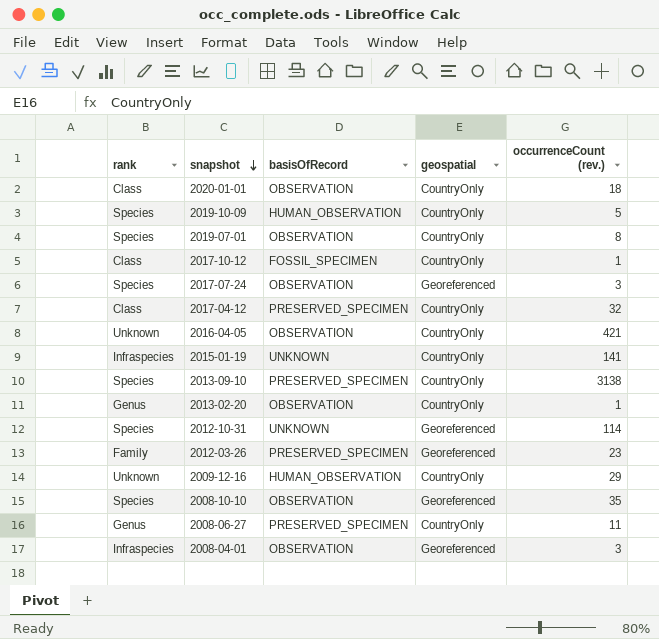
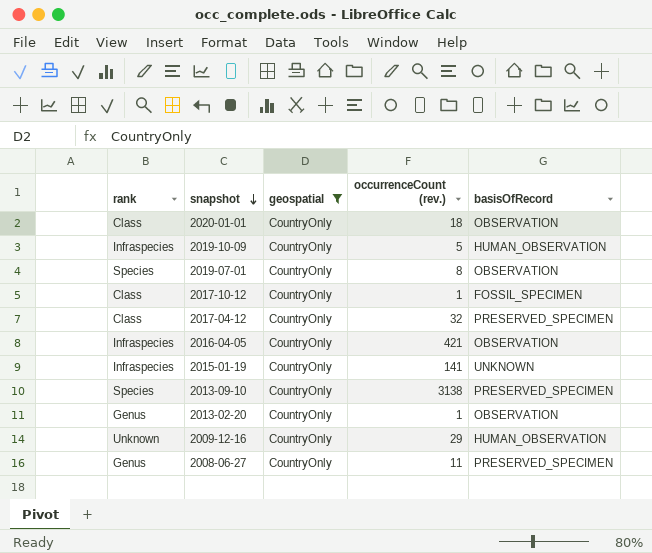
filter: none -> geospatial = CountryOnly
column basisOfRecord | position: 3 -> 5
2019-10-09 | rank: Species -> Infraspecies
2016-04-05 | rank: Unknown -> Infraspecies

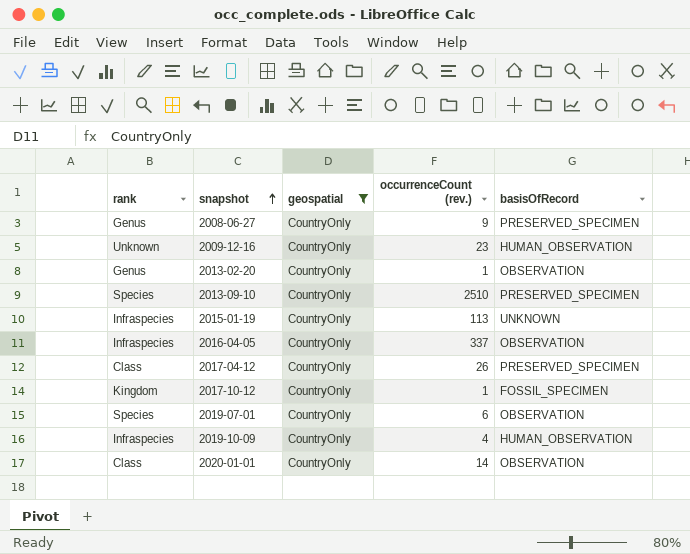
row order: snapshot descending -> snapshot ascending
2008-06-27 | occurrenceCount (rev.): 11 -> 9
2009-12-16 | occurrenceCount (rev.): 29 -> 23
2013-09-10 | occurrenceCount (rev.): 3138 -> 2510
2015-01-19 | occurrenceCount (rev.): 141 -> 113
2016-04-05 | occurrenceCount (rev.): 421 -> 337
2017-04-12 | occurrenceCount (rev.): 32 -> 26
2017-10-12 | rank: Class -> Kingdom
2019-07-01 | occurrenceCount (rev.): 8 -> 6
2019-10-09 | occurrenceCount (rev.): 5 -> 4
2020-01-01 | occurrenceCount (rev.): 18 -> 14

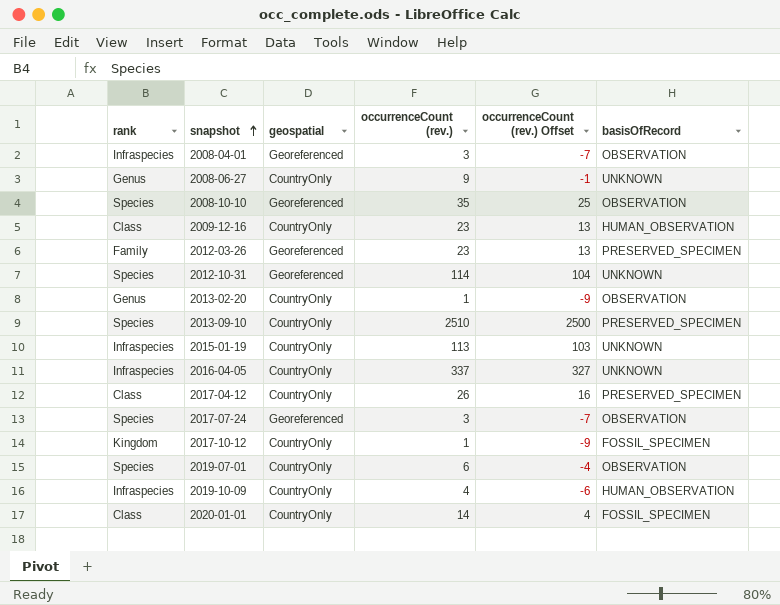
filter: geospatial = CountryOnly -> none
column occurrenceCount (rev.) Offset | formula: none -> [occurrenceCount (rev.)] - 10
2008-06-27 | basisOfRecord: PRESERVED_SPECIMEN -> UNKNOWN
2009-12-16 | rank: Unknown -> Class
2016-04-05 | basisOfRecord: OBSERVATION -> UNKNOWN
2020-01-01 | basisOfRecord: OBSERVATION -> FOSSIL_SPECIMEN

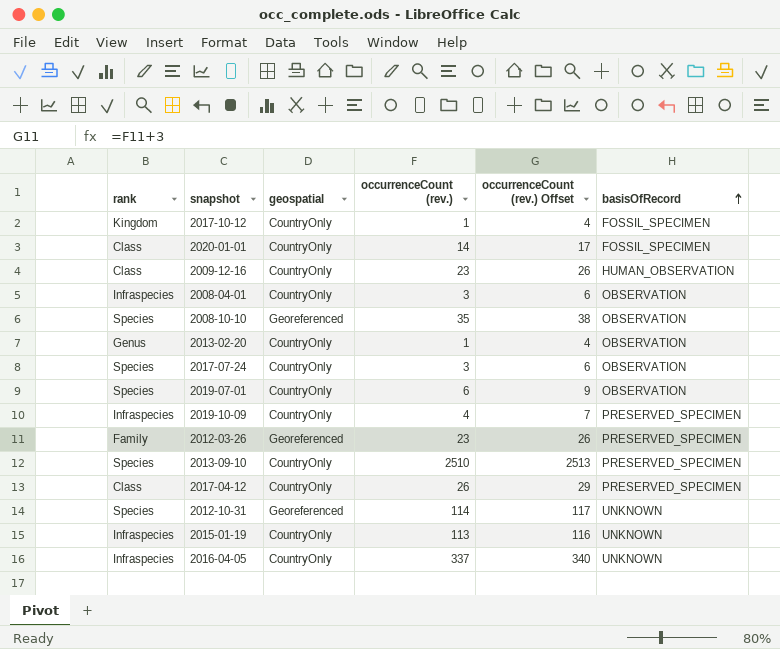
row order: snapshot ascending -> basisOfRecord ascending
column occurrenceCount (rev.) Offset | formula: [occurrenceCount (rev.)] - 10 -> [occurrenceCount (rev.)] + 3
row 2008-06-27: Genus | CountryOnly | 9 | -1 | UNKNOWN -> none
2008-04-01 | geospatial: Georeferenced -> CountryOnly
2017-07-24 | geospatial: Georeferenced -> CountryOnly
2019-10-09 | basisOfRecord: HUMAN_OBSERVATION -> PRESERVED_SPECIMEN

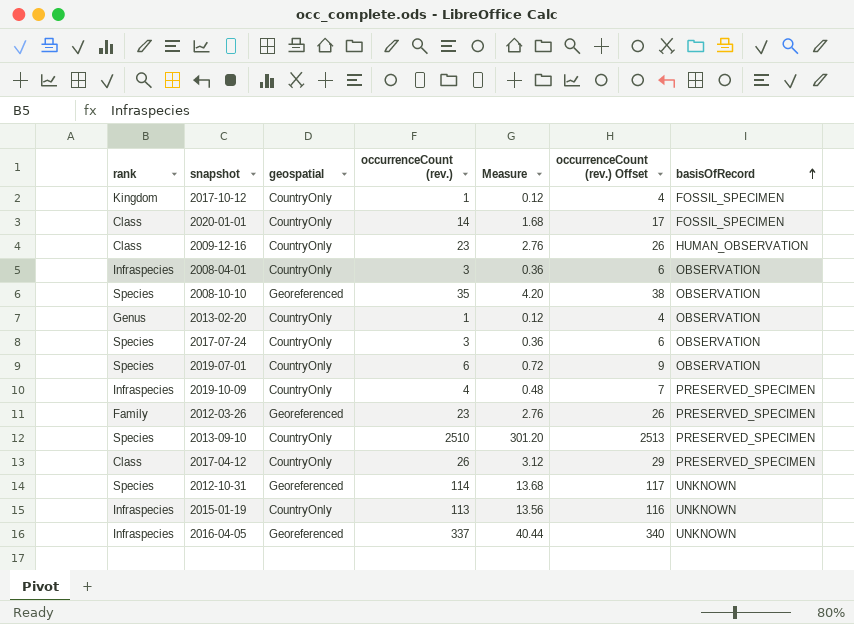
column Measure | formula: none -> [occurrenceCount (rev.)] * 0.12
2016-04-05 | geospatial: CountryOnly -> Georeferenced

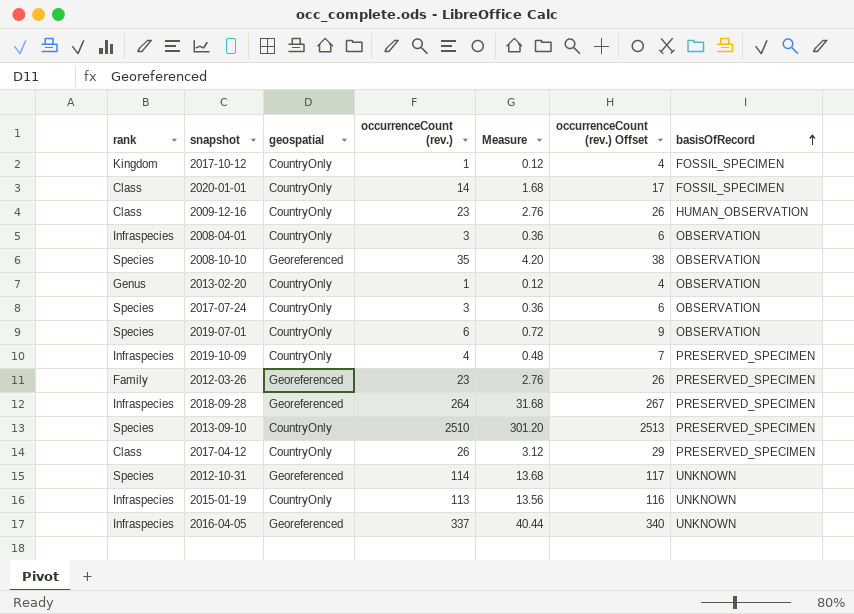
row 2018-09-28: none -> Infraspecies | Georeferenced | 264 | 31.68 | 267 | PRESERVED_SPECIMEN

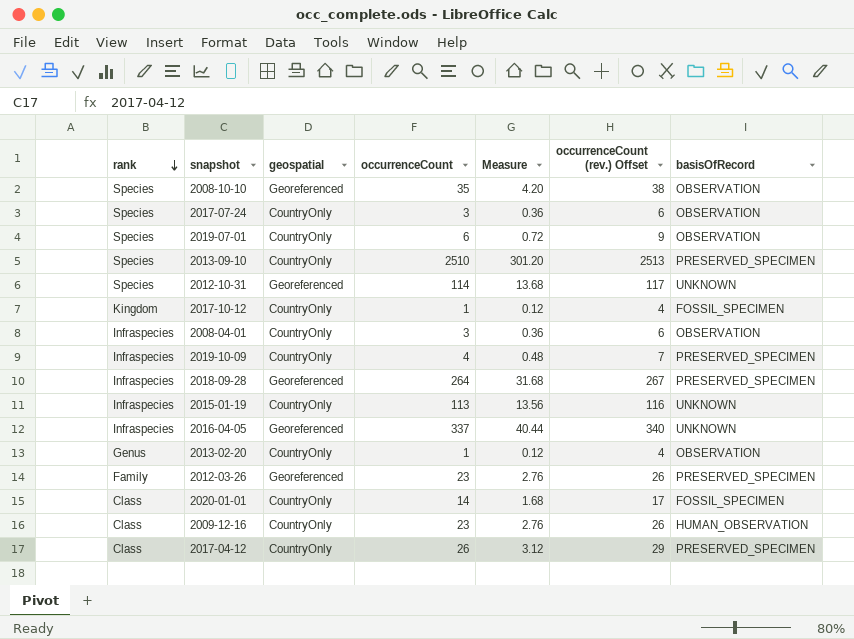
row order: basisOfRecord ascending -> rank descending
column name: occurrenceCount (rev.) -> occurrenceCount

